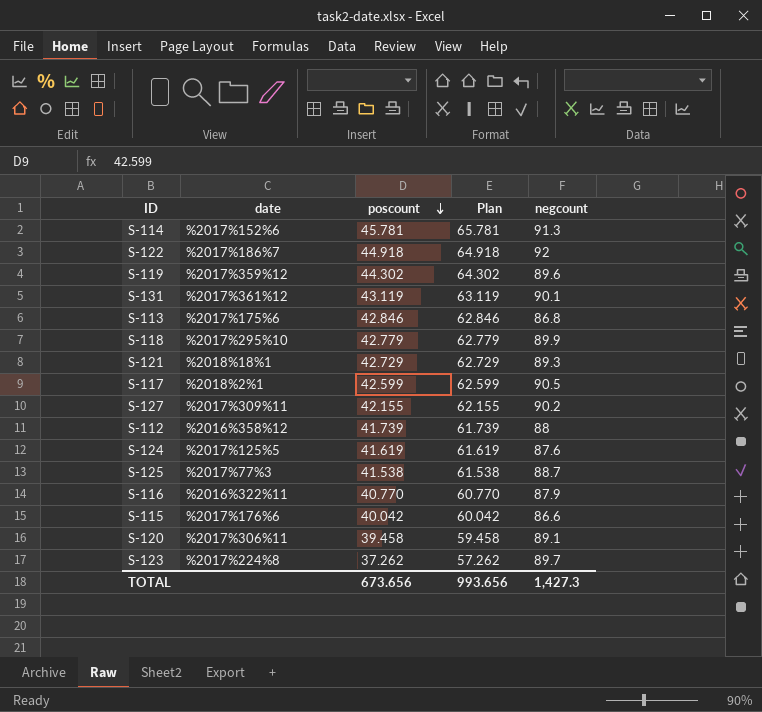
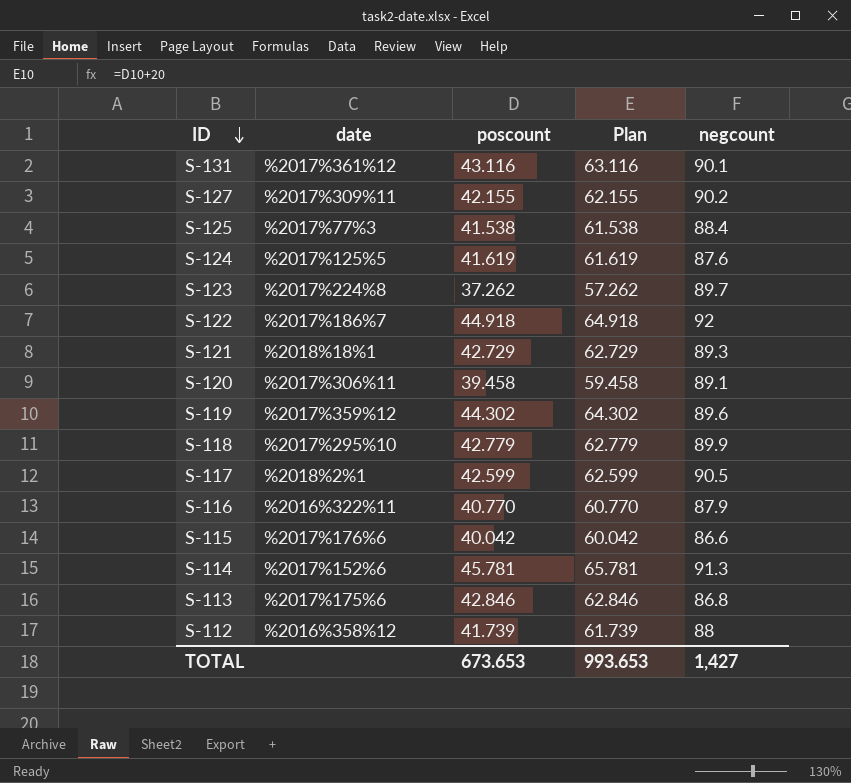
row order: poscount descending -> ID descending
S-131 | poscount: 43.119 -> 43.116
S-131 | Plan: 63.119 -> 63.116
S-125 | negcount: 88.7 -> 88.4
TOTAL | poscount: 673.656 -> 673.653
TOTAL | Plan: 993.656 -> 993.653
TOTAL | negcount: 1,427.3 -> 1,427

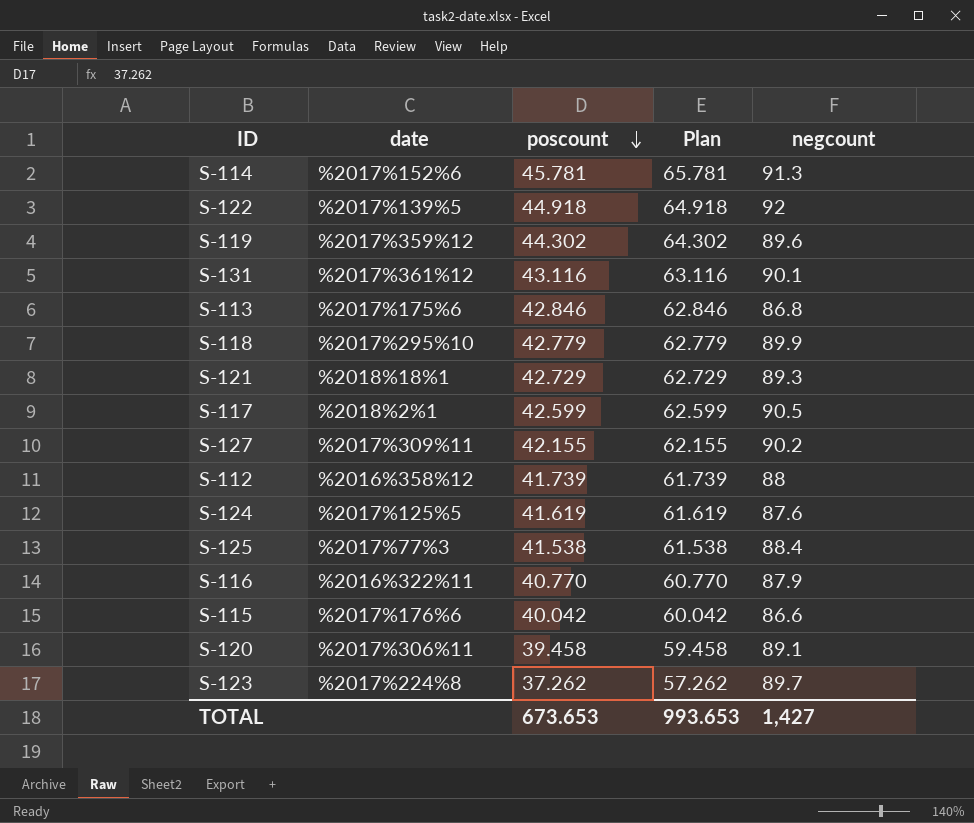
row order: ID descending -> poscount descending
S-122 | date: %2017%186%7 -> %2017%139%5

